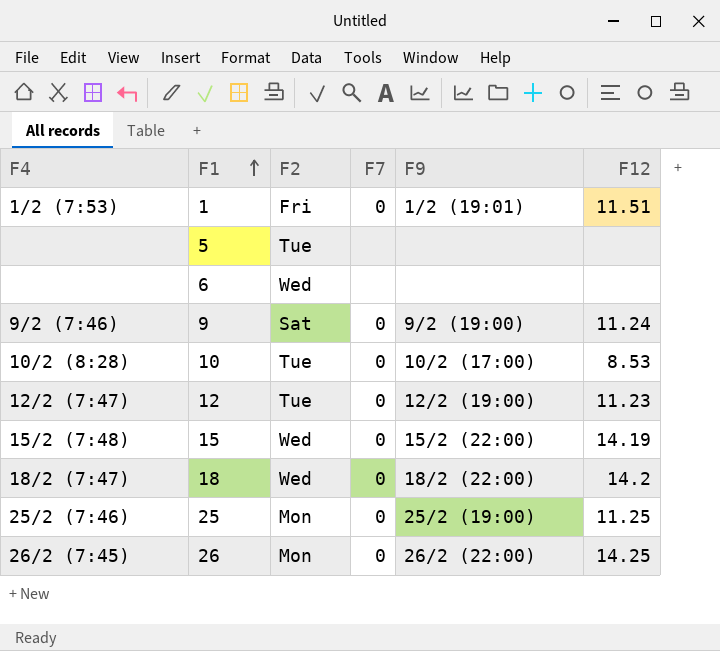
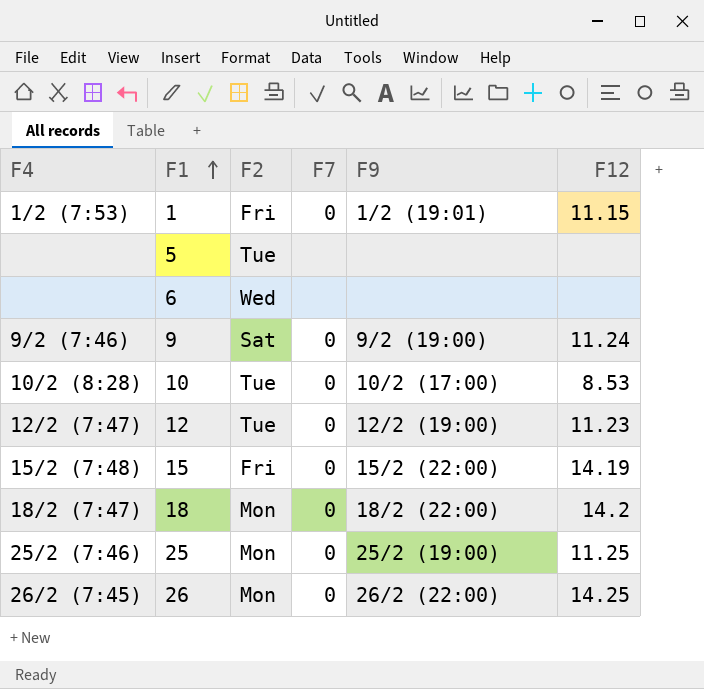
1 | F12: 11.51 -> 11.15
15 | F2: Wed -> Fri
18 | F2: Wed -> Mon

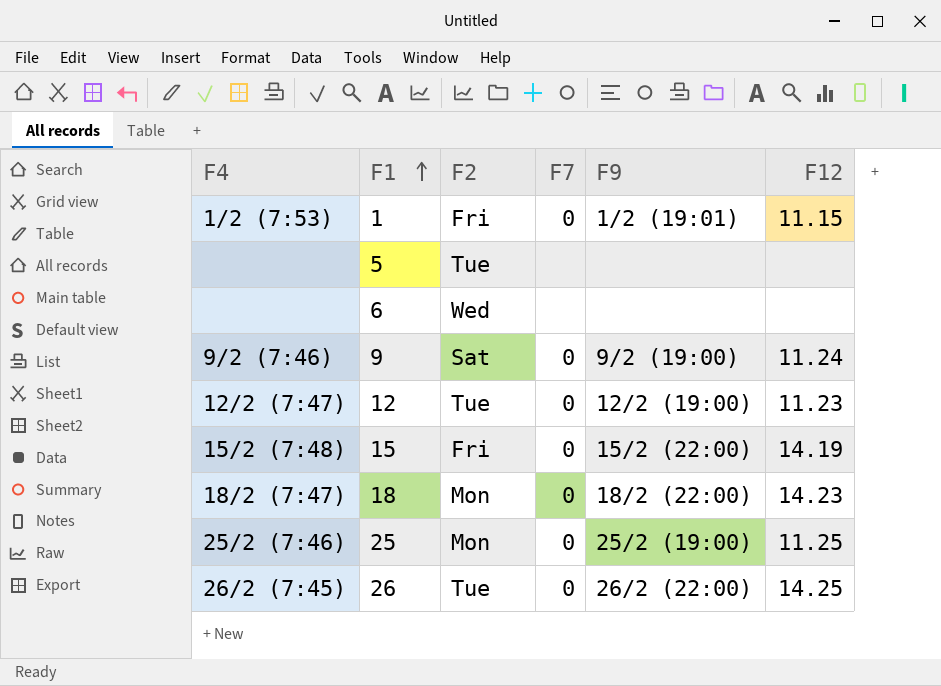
row 10: 10/2 (8:28) | Tue | 0 | 10/2 (17:00) | 8.53 -> none
18 | F12: 14.2 -> 14.23
26 | F2: Mon -> Tue

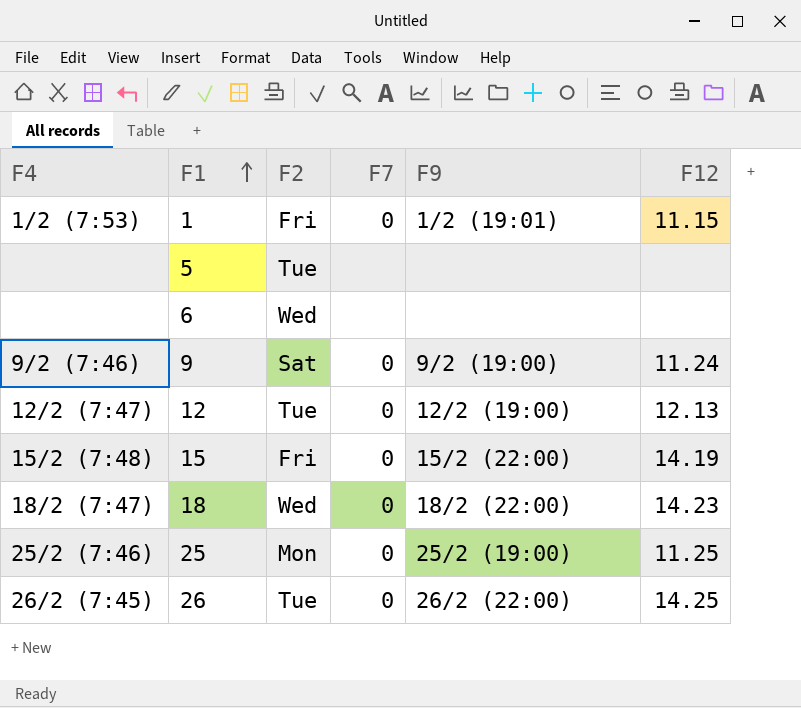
12 | F12: 11.23 -> 12.13
18 | F2: Mon -> Wed

